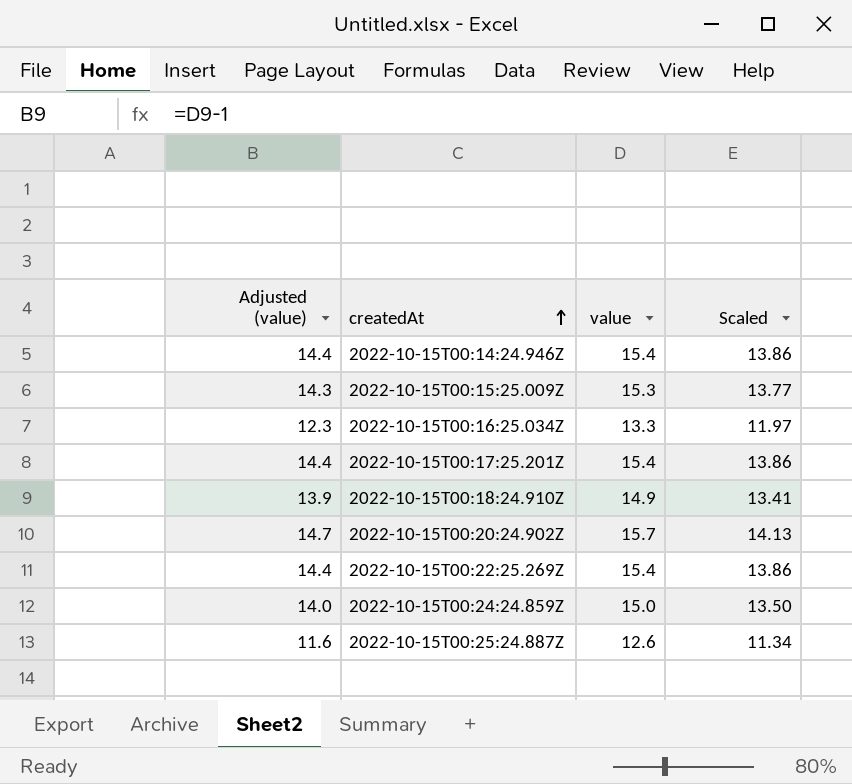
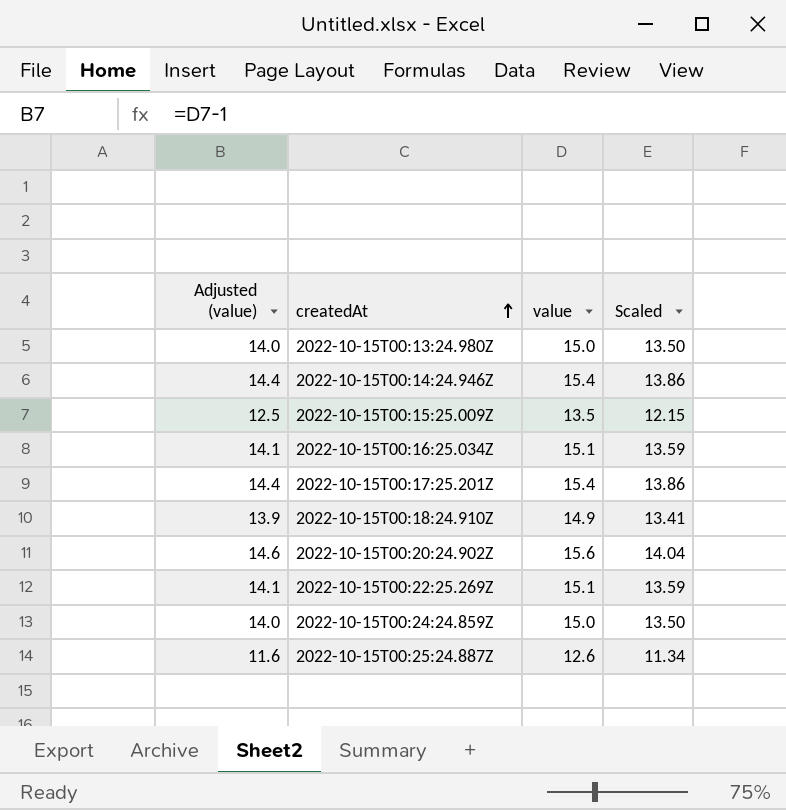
row 2022-10-15T00:13:24.980Z: none -> 14.0 | 15.0 | 13.50
2022-10-15T00:15:25.009Z | Adjusted (value): 14.3 -> 12.5
2022-10-15T00:15:25.009Z | value: 15.3 -> 13.5
2022-10-15T00:15:25.009Z | Scaled: 13.77 -> 12.15
2022-10-15T00:16:25.034Z | Adjusted (value): 12.3 -> 14.1
2022-10-15T00:16:25.034Z | value: 13.3 -> 15.1
2022-10-15T00:16:25.034Z | Scaled: 11.97 -> 13.59
2022-10-15T00:20:24.902Z | Adjusted (value): 14.7 -> 14.6
2022-10-15T00:20:24.902Z | value: 15.7 -> 15.6
2022-10-15T00:20:24.902Z | Scaled: 14.13 -> 14.04
2022-10-15T00:22:25.269Z | Adjusted (value): 14.4 -> 14.1
2022-10-15T00:22:25.269Z | value: 15.4 -> 15.1
2022-10-15T00:22:25.269Z | Scaled: 13.86 -> 13.59

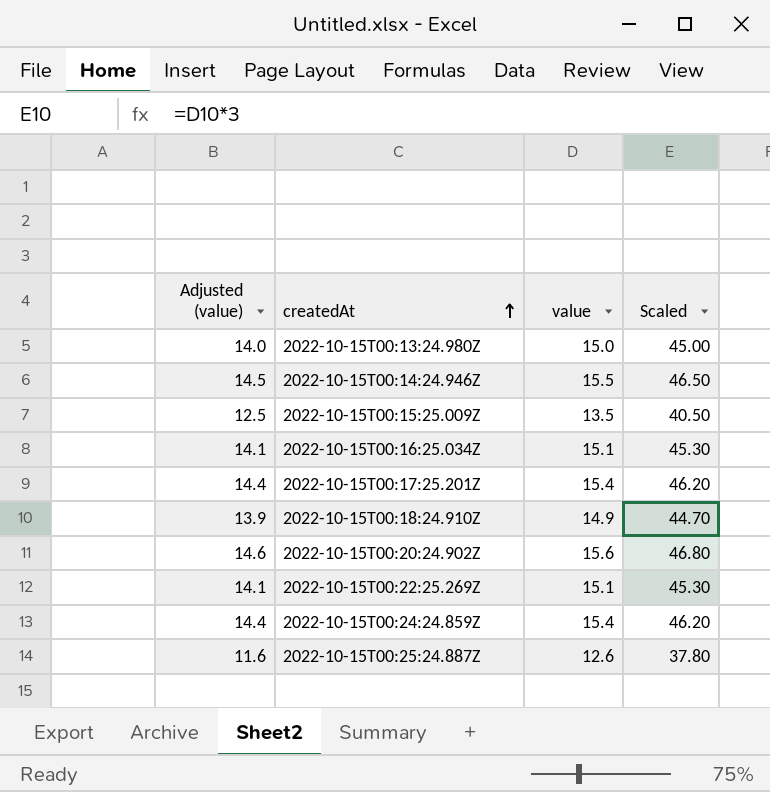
column Scaled | formula: [value] * 0.9 -> [value] * 3
2022-10-15T00:14:24.946Z | Adjusted (value): 14.4 -> 14.5
2022-10-15T00:14:24.946Z | value: 15.4 -> 15.5
2022-10-15T00:24:24.859Z | Adjusted (value): 14.0 -> 14.4
2022-10-15T00:24:24.859Z | value: 15.0 -> 15.4

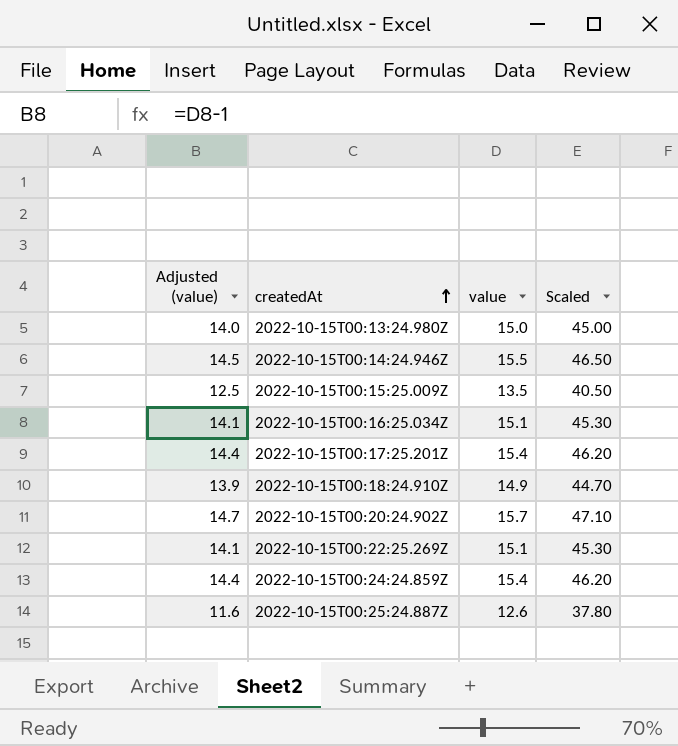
2022-10-15T00:20:24.902Z | Adjusted (value): 14.6 -> 14.7
2022-10-15T00:20:24.902Z | value: 15.6 -> 15.7
2022-10-15T00:20:24.902Z | Scaled: 46.80 -> 47.10

